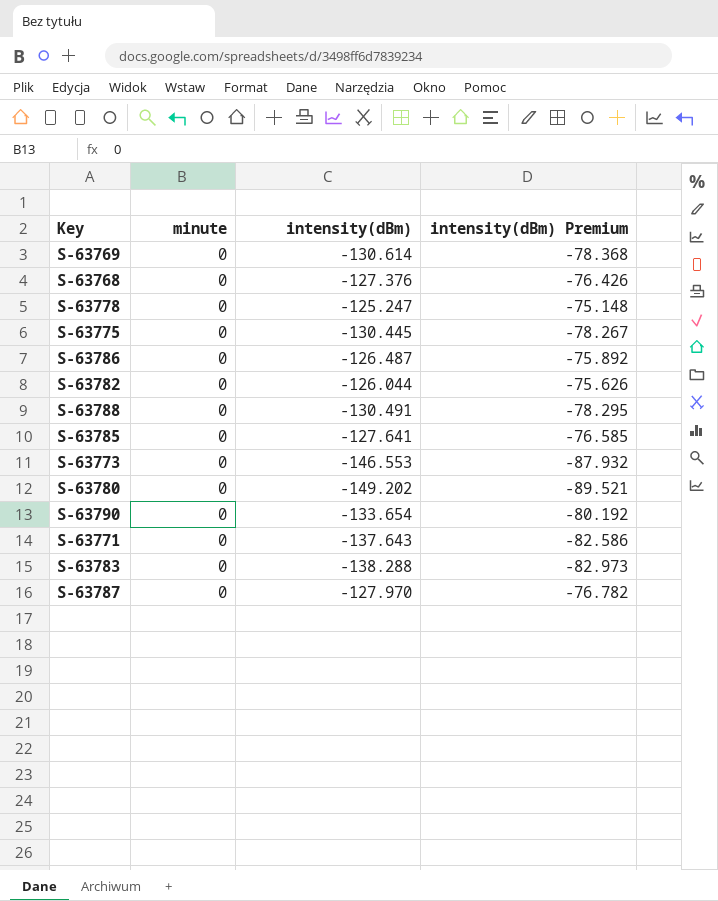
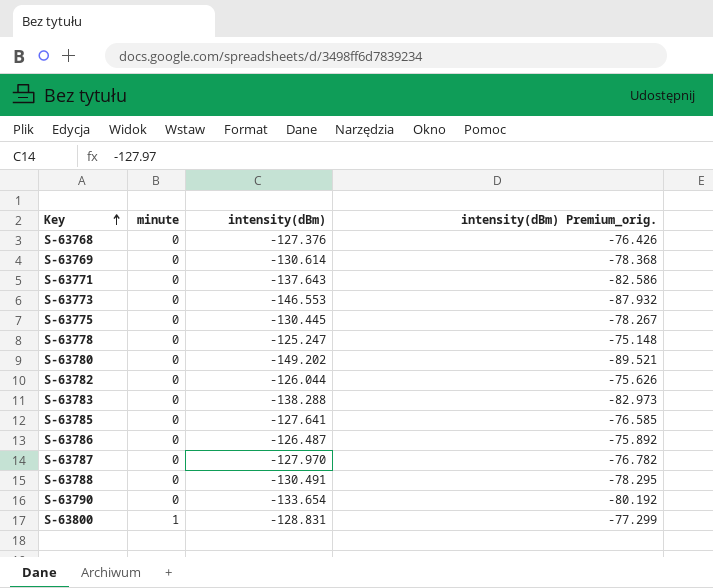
row order: none -> Key ascending
column name: intensity(dBm) Premium -> intensity(dBm) Premium_orig.
row S-63800: none -> 1 | -128.831 | -77.299

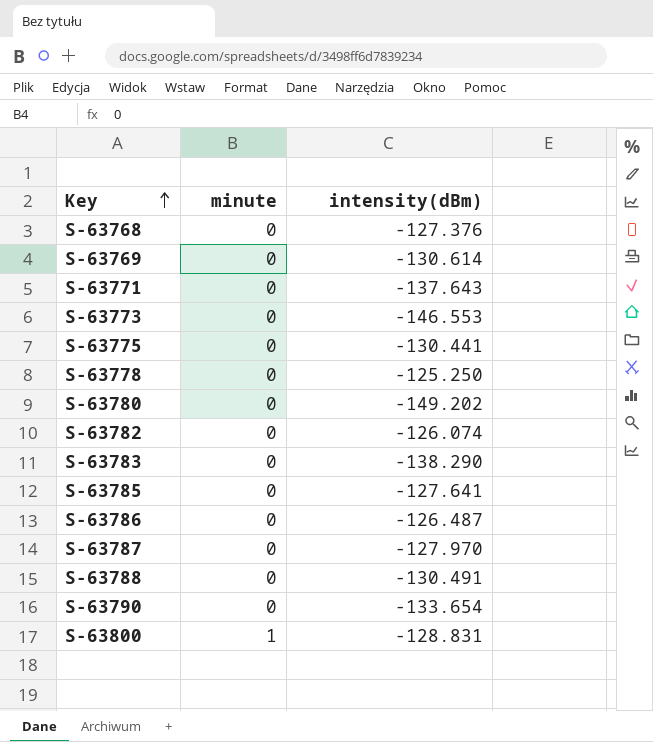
column intensity(dBm) Premium_orig. | formula: [intensity(dBm)] * 0.6 -> none
S-63775 | intensity(dBm): -130.445 -> -130.441
S-63778 | intensity(dBm): -125.247 -> -125.250
S-63782 | intensity(dBm): -126.044 -> -126.074
S-63783 | intensity(dBm): -138.288 -> -138.290

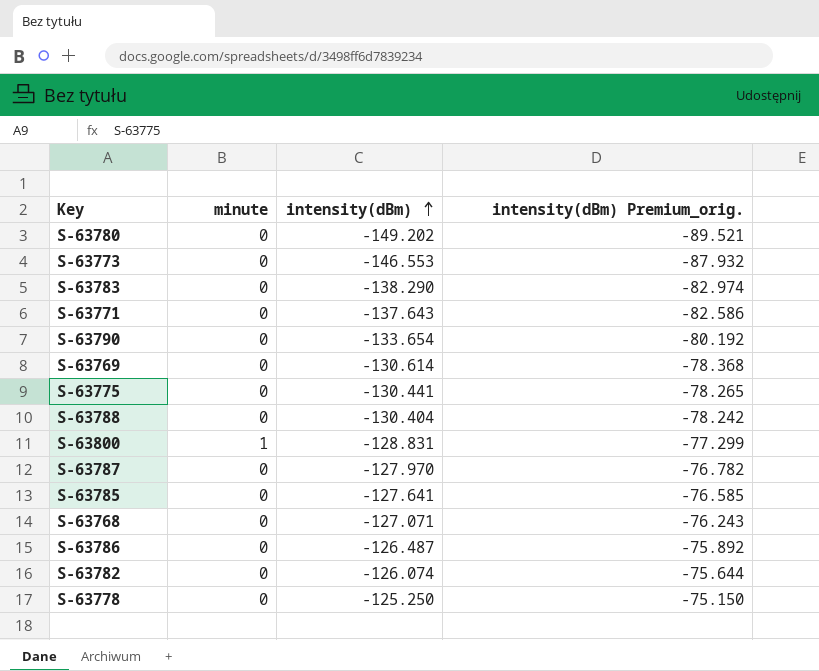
row order: Key ascending -> intensity(dBm) ascending
column intensity(dBm) Premium_orig. | formula: none -> [intensity(dBm)] * 0.6
S-63788 | intensity(dBm): -130.491 -> -130.404
S-63768 | intensity(dBm): -127.376 -> -127.071

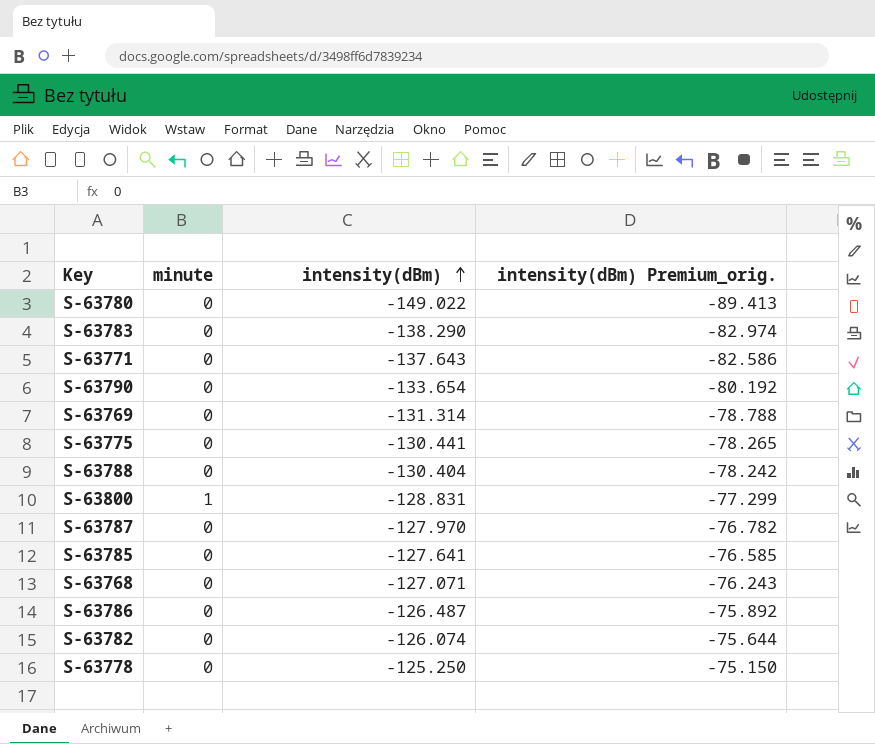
row S-63773: 0 | -146.553 | -87.932 -> none
S-63780 | intensity(dBm): -149.202 -> -149.022
S-63780 | intensity(dBm) Premium_orig.: -89.521 -> -89.413
S-63769 | intensity(dBm): -130.614 -> -131.314
S-63769 | intensity(dBm) Premium_orig.: -78.368 -> -78.788

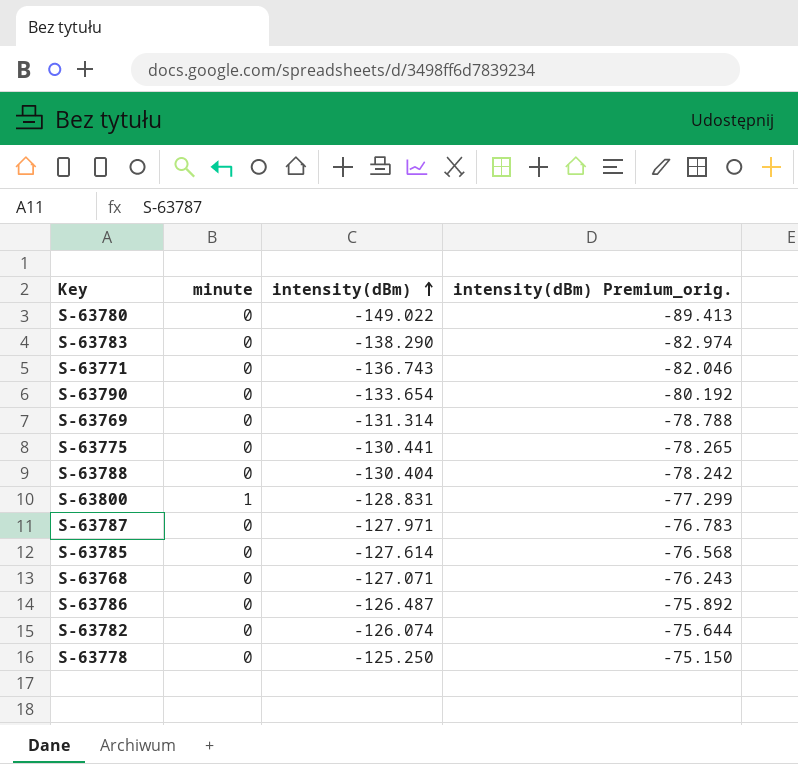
S-63771 | intensity(dBm): -137.643 -> -136.743
S-63771 | intensity(dBm) Premium_orig.: -82.586 -> -82.046
S-63787 | intensity(dBm): -127.970 -> -127.971
S-63787 | intensity(dBm) Premium_orig.: -76.782 -> -76.783
S-63785 | intensity(dBm): -127.641 -> -127.614
S-63785 | intensity(dBm) Premium_orig.: -76.585 -> -76.568

